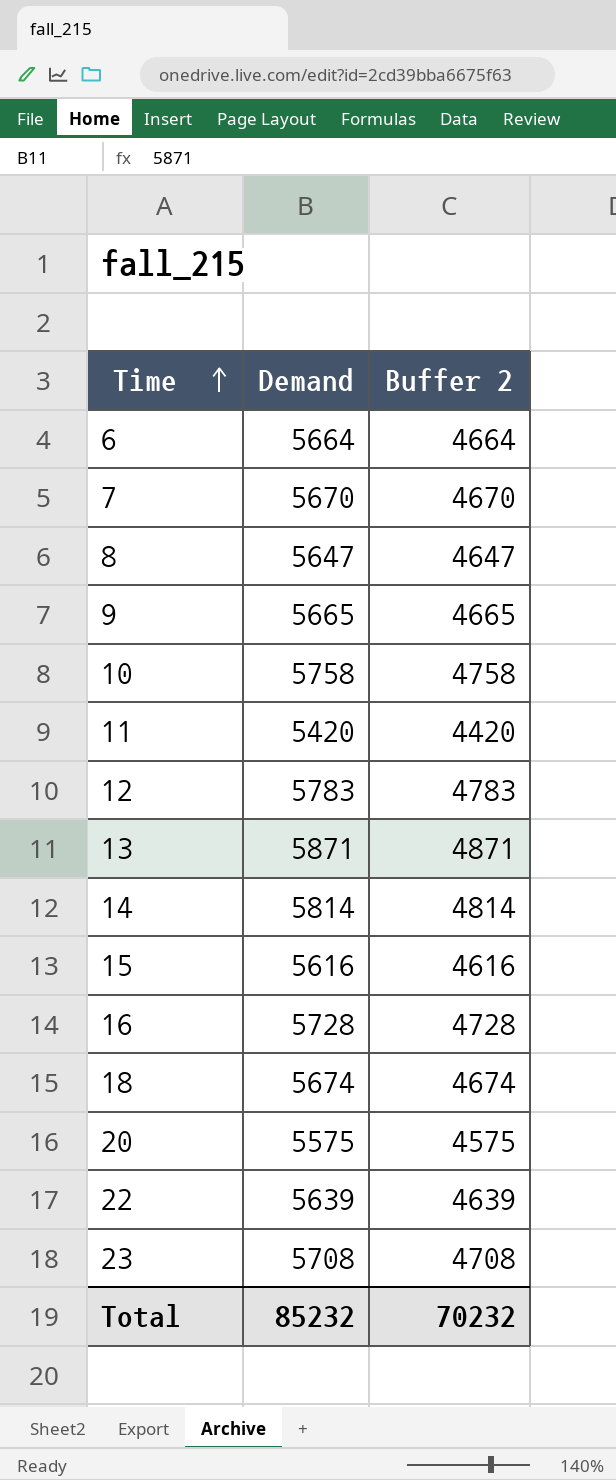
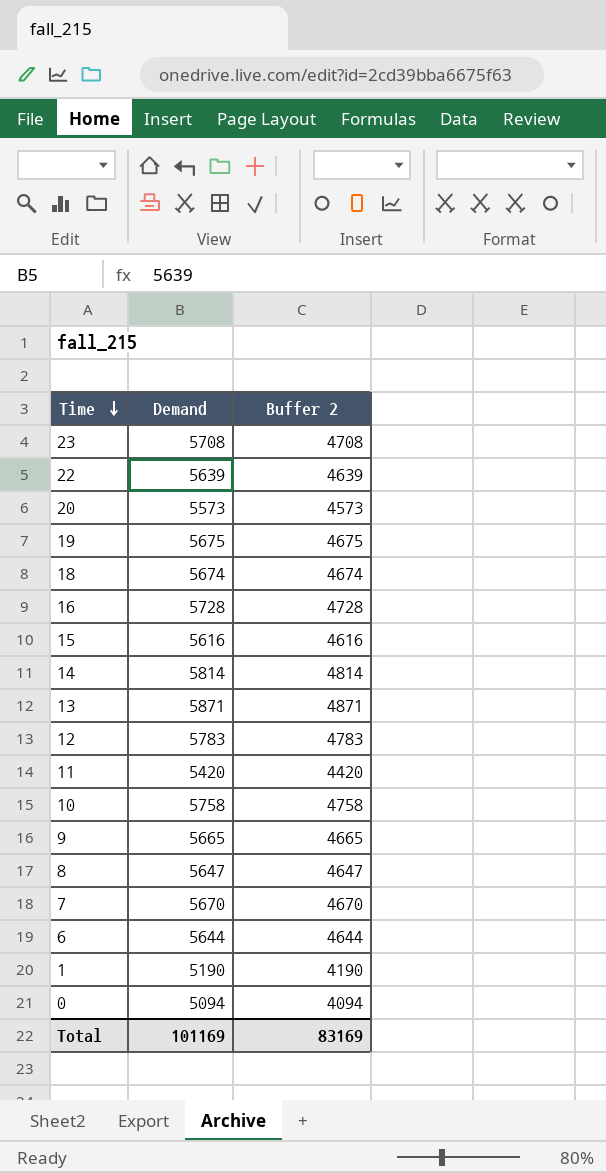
row order: Time ascending -> Time descending
20 | Demand: 5575 -> 5573
20 | Buffer 2: 4575 -> 4573
row 19: none -> 5675 | 4675
6 | Demand: 5664 -> 5644
6 | Buffer 2: 4664 -> 4644
row 1: none -> 5190 | 4190
row 0: none -> 5094 | 4094
Total | Demand: 85232 -> 101169
Total | Buffer 2: 70232 -> 83169

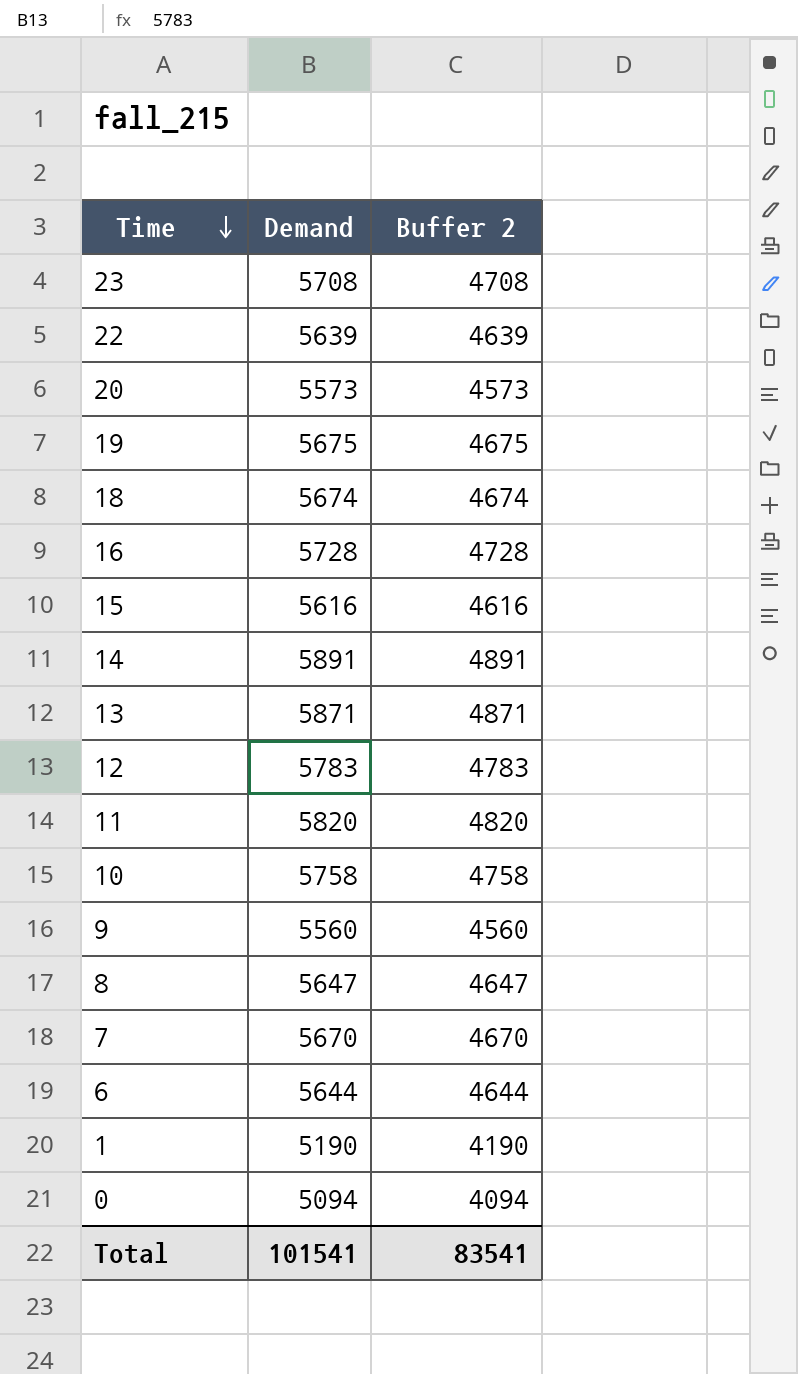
14 | Demand: 5814 -> 5891
14 | Buffer 2: 4814 -> 4891
11 | Demand: 5420 -> 5820
11 | Buffer 2: 4420 -> 4820
9 | Demand: 5665 -> 5560
9 | Buffer 2: 4665 -> 4560
Total | Demand: 101169 -> 101541
Total | Buffer 2: 83169 -> 83541

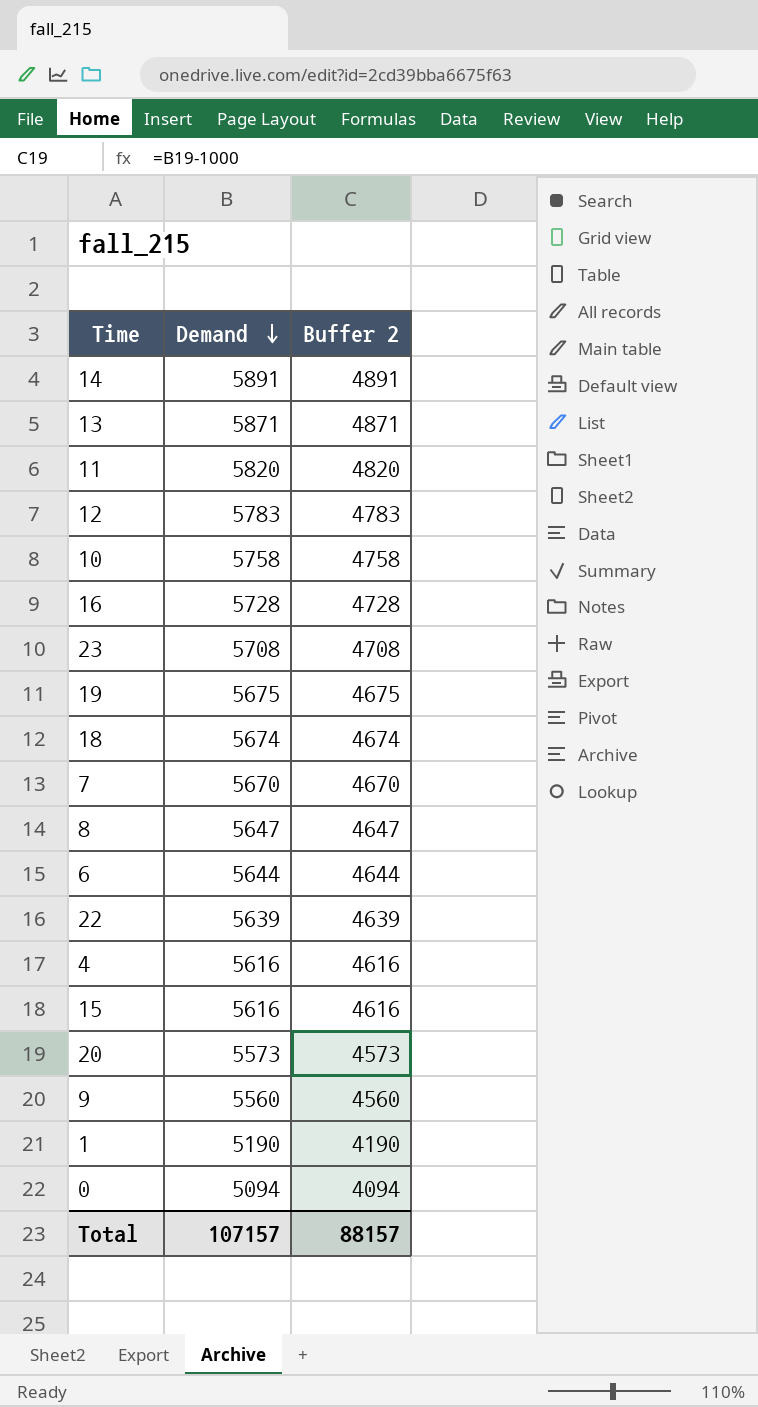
row order: Time descending -> Demand descending
row 4: none -> 5616 | 4616
Total | Demand: 101541 -> 107157
Total | Buffer 2: 83541 -> 88157

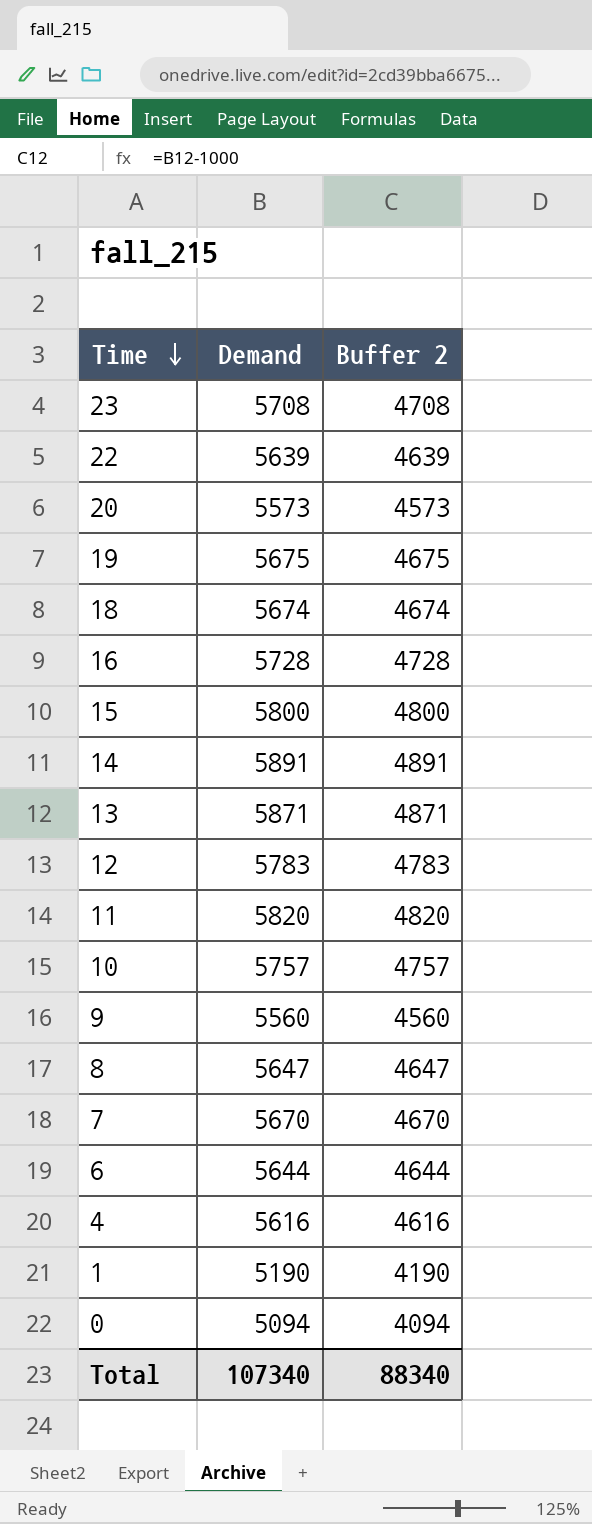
row order: Demand descending -> Time descending
15 | Demand: 5616 -> 5800
15 | Buffer 2: 4616 -> 4800
10 | Demand: 5758 -> 5757
10 | Buffer 2: 4758 -> 4757
Total | Demand: 107157 -> 107340
Total | Buffer 2: 88157 -> 88340

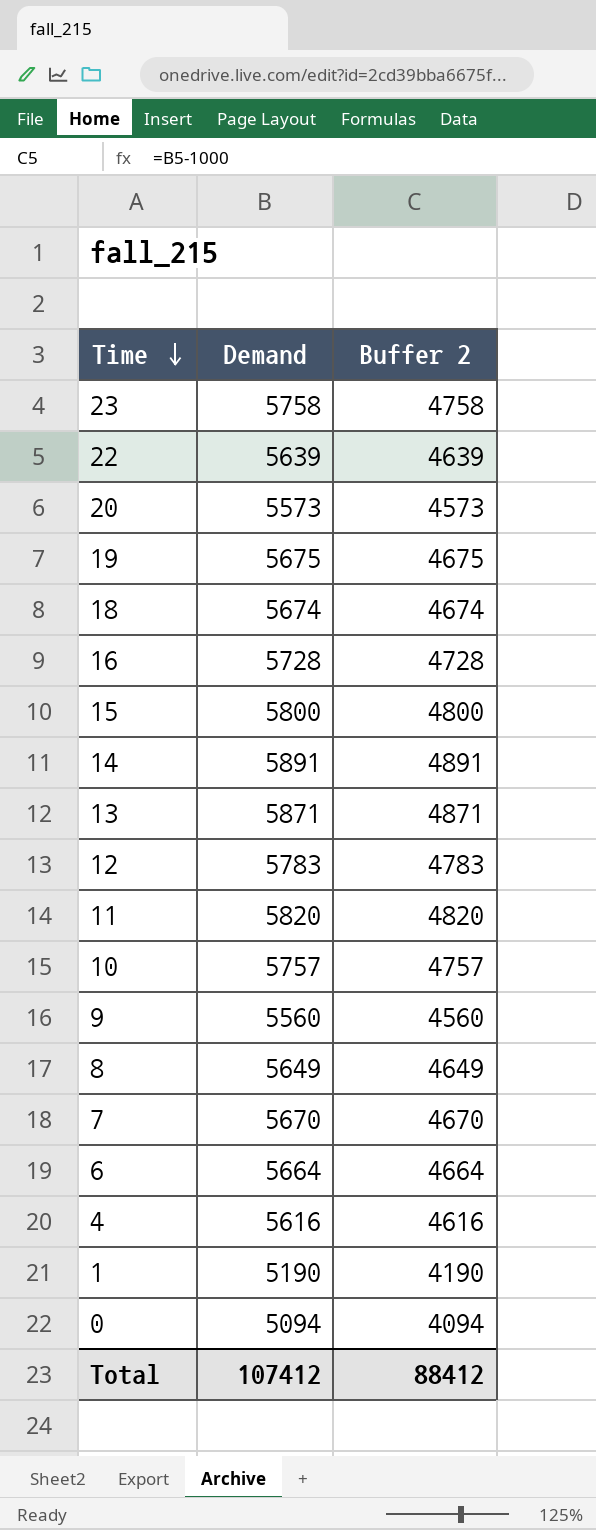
23 | Demand: 5708 -> 5758
23 | Buffer 2: 4708 -> 4758
8 | Demand: 5647 -> 5649
8 | Buffer 2: 4647 -> 4649
6 | Demand: 5644 -> 5664
6 | Buffer 2: 4644 -> 4664
Total | Demand: 107340 -> 107412
Total | Buffer 2: 88340 -> 88412

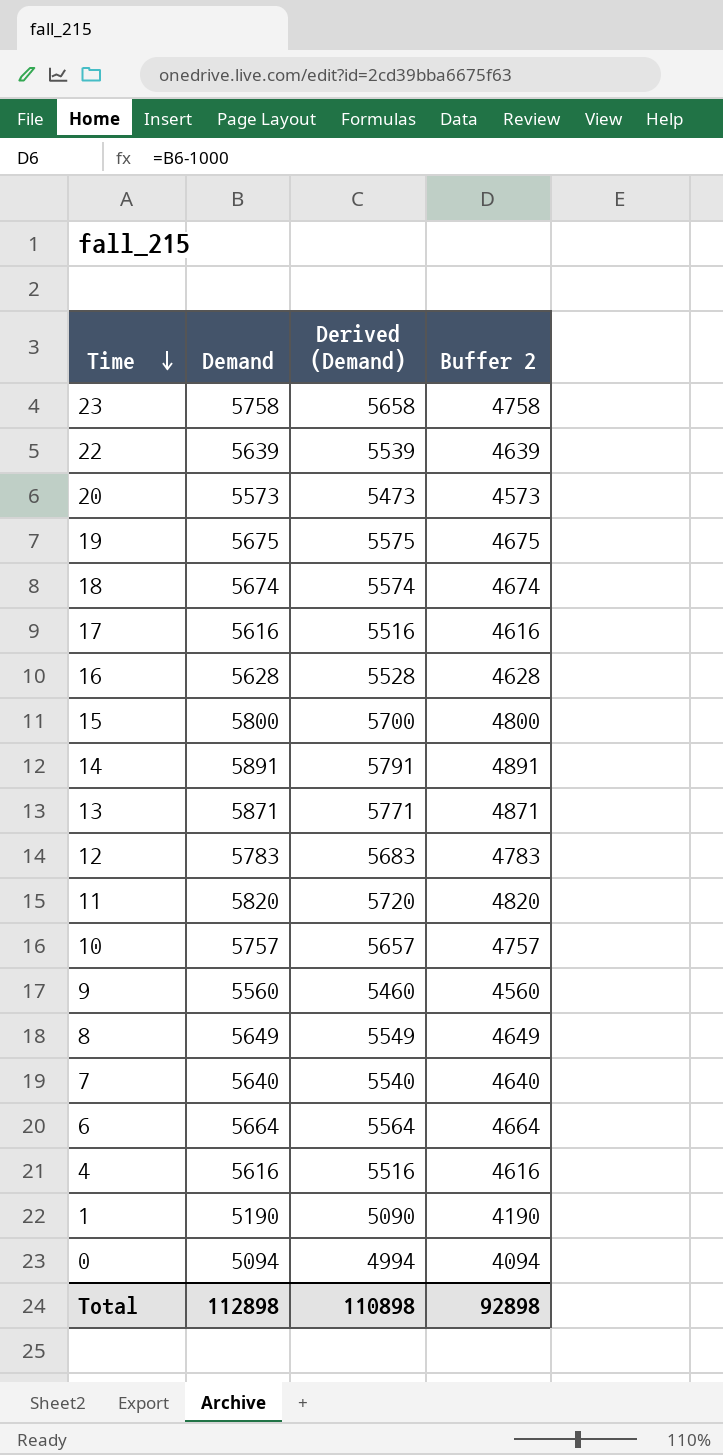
column Derived (Demand) | formula: none -> [Demand] - 100
row 17: none -> 5616 | 5516 | 4616
16 | Demand: 5728 -> 5628
16 | Buffer 2: 4728 -> 4628
7 | Demand: 5670 -> 5640
7 | Buffer 2: 4670 -> 4640
Total | Demand: 107412 -> 112898
Total | Buffer 2: 88412 -> 92898

